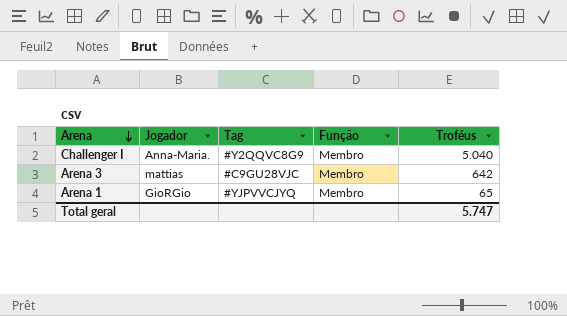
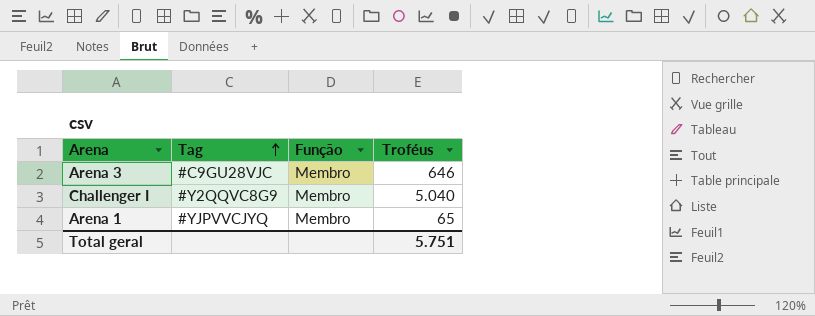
row order: Arena descending -> Tag ascending
column Jogador | position: 2 -> none
Arena 3 | Troféus: 642 -> 646
Total geral | Troféus: 5.747 -> 5.751

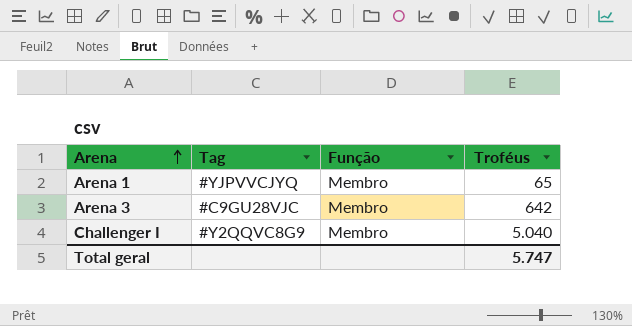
row order: Tag ascending -> Arena ascending
Arena 3 | Troféus: 646 -> 642
Total geral | Troféus: 5.751 -> 5.747

